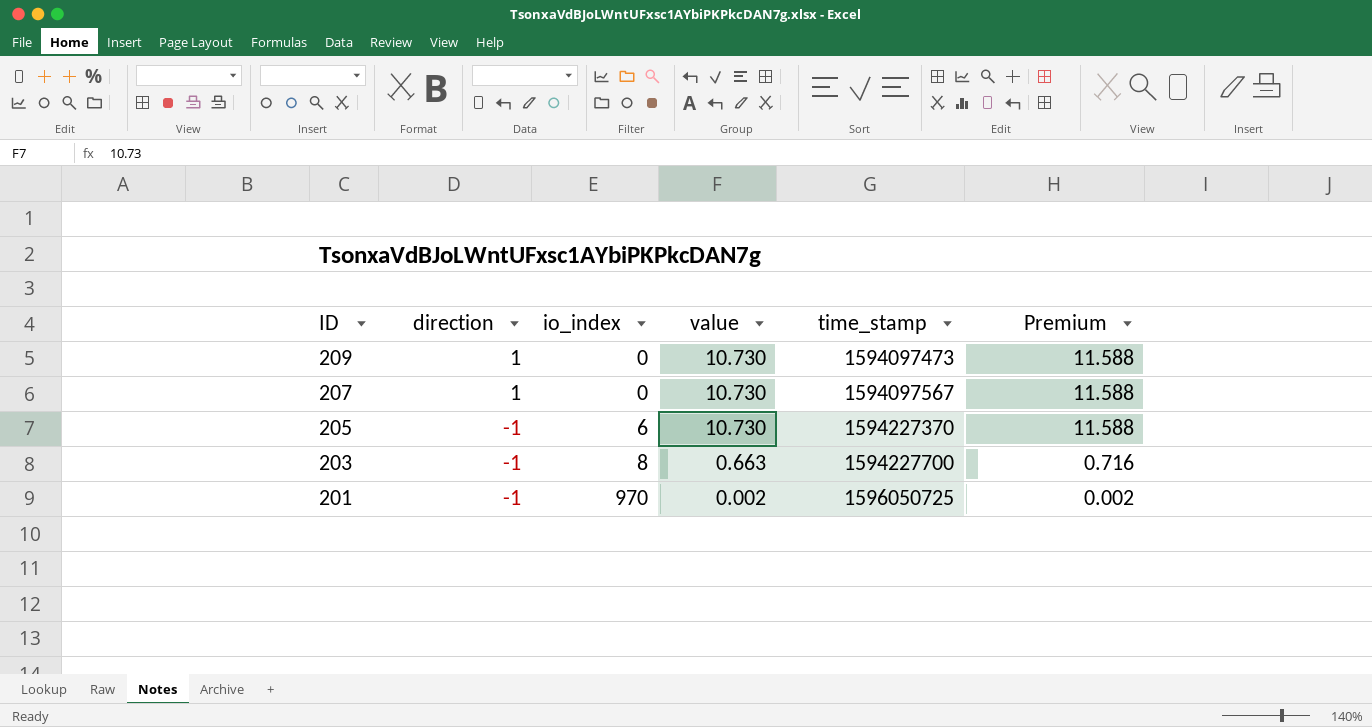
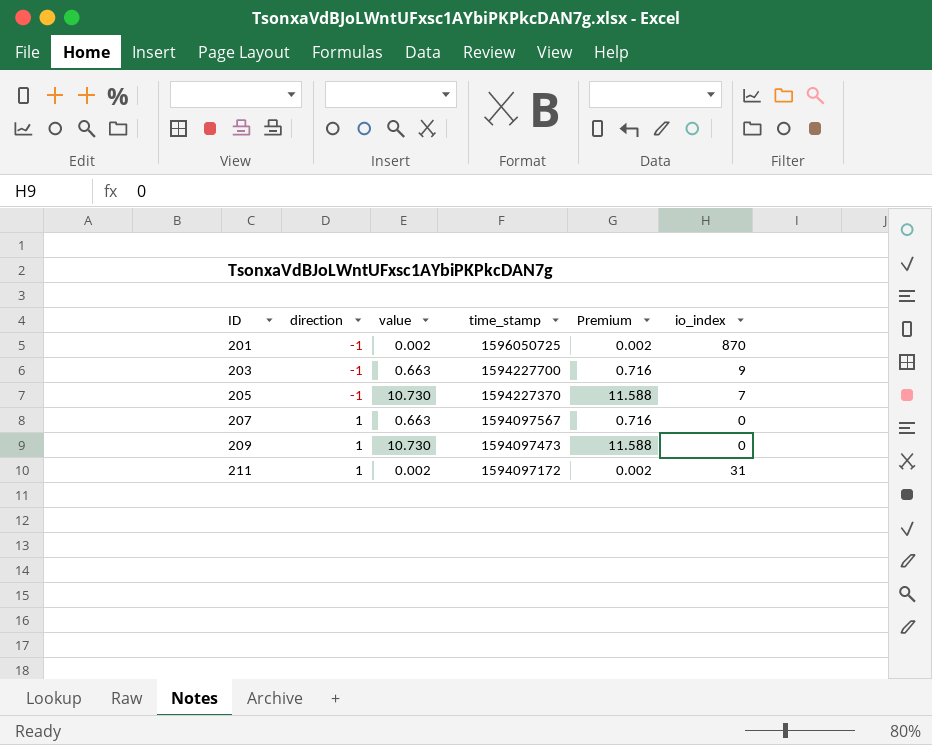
row order: ID descending -> ID ascending
column io_index | position: 3 -> 6
201 | io_index: 970 -> 870
203 | io_index: 8 -> 9
205 | io_index: 6 -> 7
207 | value: 10.730 -> 0.663
207 | Premium: 11.588 -> 0.716
row 211: none -> 1 | 0.002 | 1594097172 | 0.002 | 31

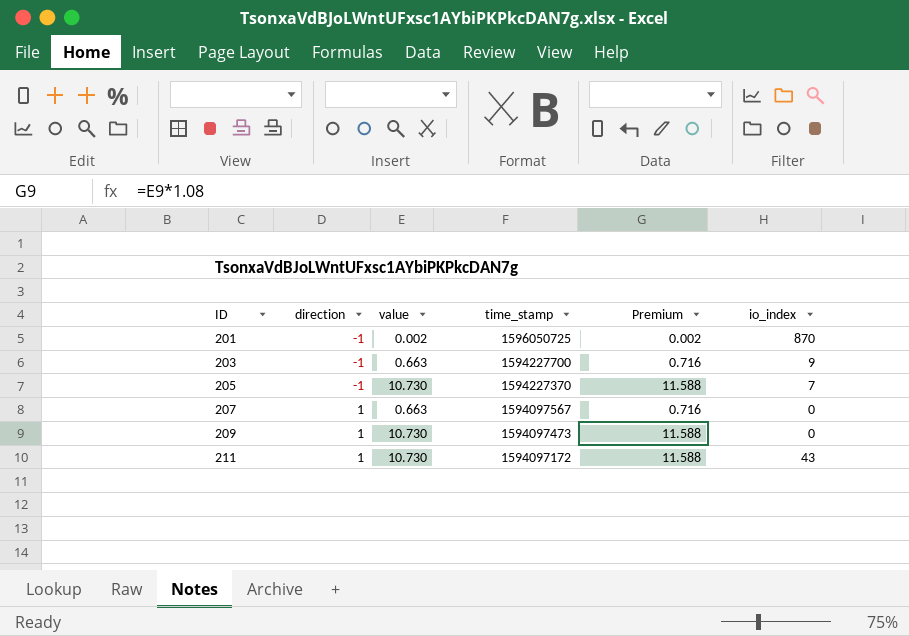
211 | value: 0.002 -> 10.730
211 | Premium: 0.002 -> 11.588
211 | io_index: 31 -> 43

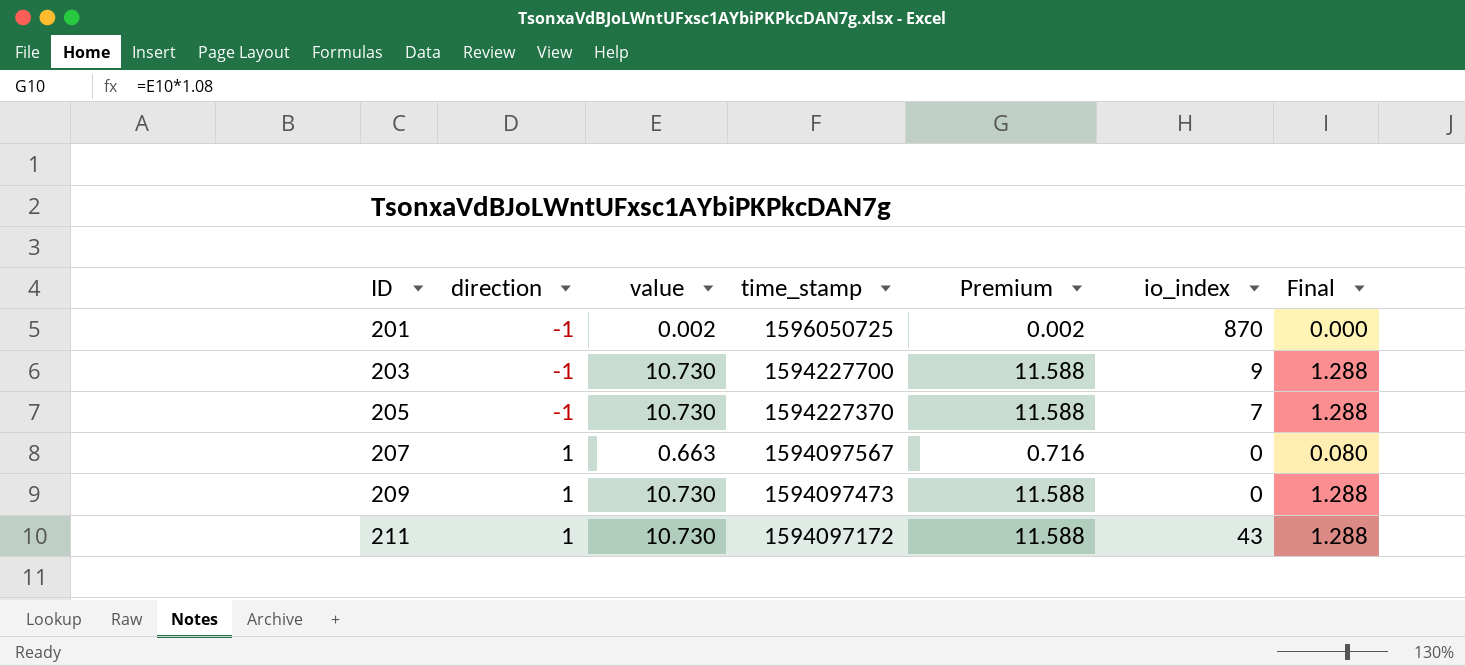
column Final | formula: none -> [value] * 0.12
203 | value: 0.663 -> 10.730
203 | Premium: 0.716 -> 11.588

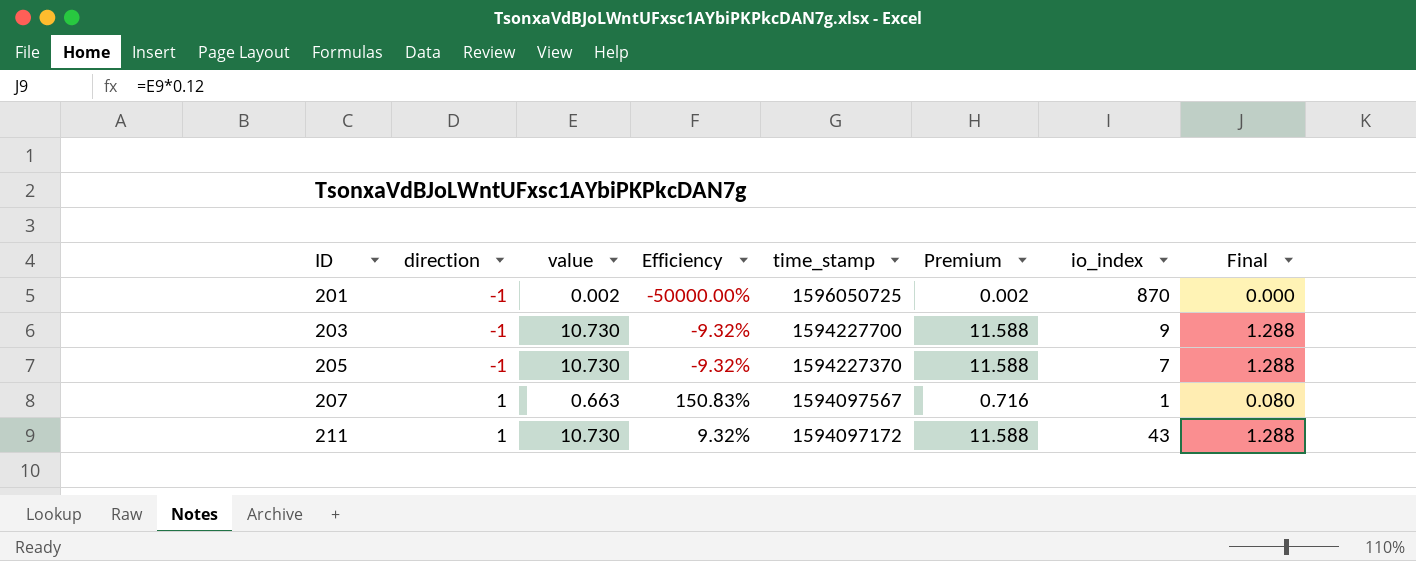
column Efficiency | formula: none -> [direction] / [value]
row 209: 1 | 10.730 | 1594097473 | 11.588 | 0 | 1.288 -> none
207 | io_index: 0 -> 1

